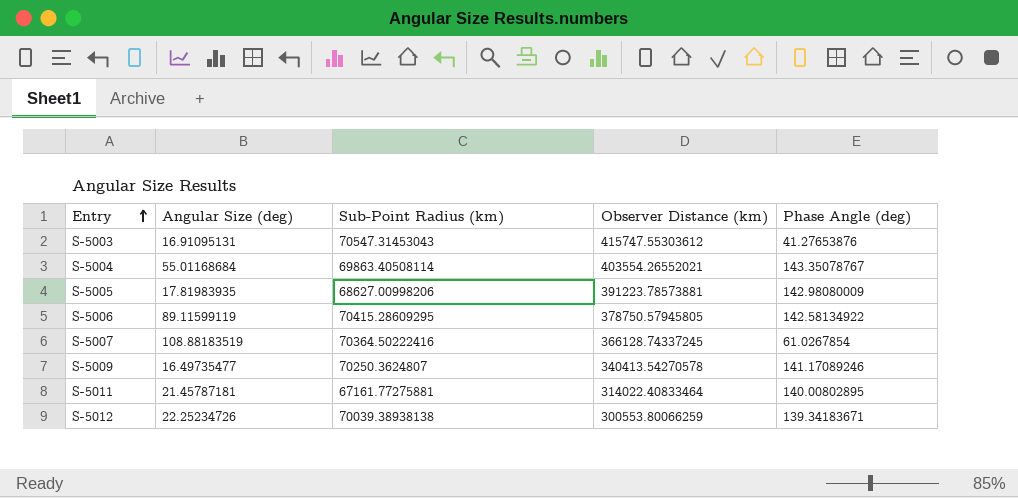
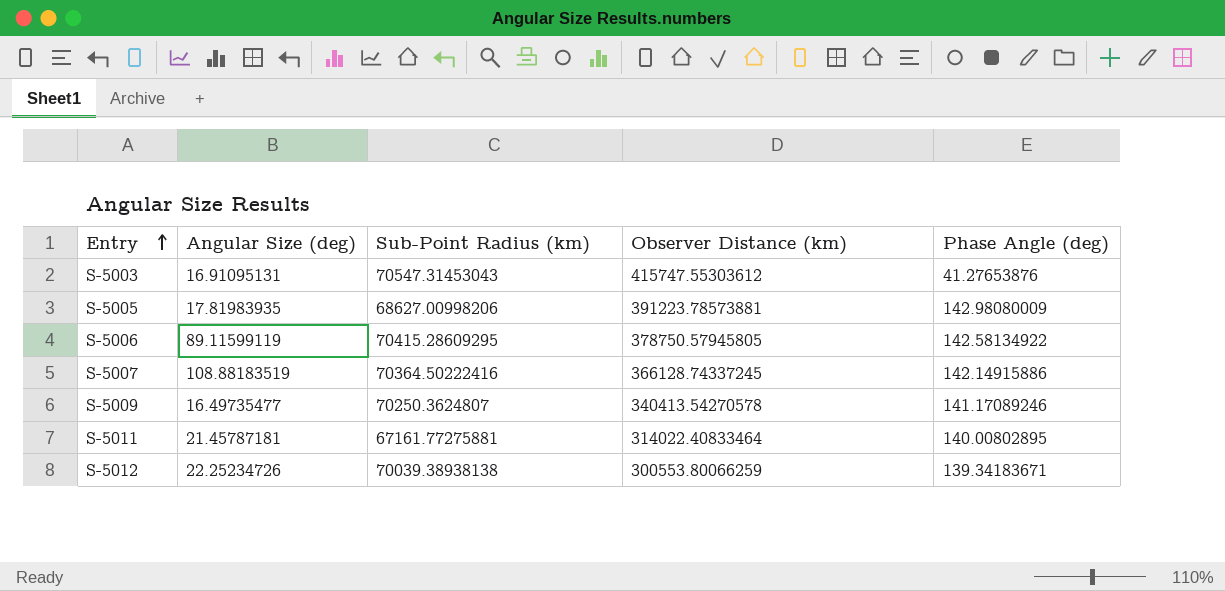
row S-5004: 55.01168684 | 69863.40508114 | 403554.26552021 | 143.35078767 -> none
S-5007 | Phase Angle (deg): 61.0267854 -> 142.14915886

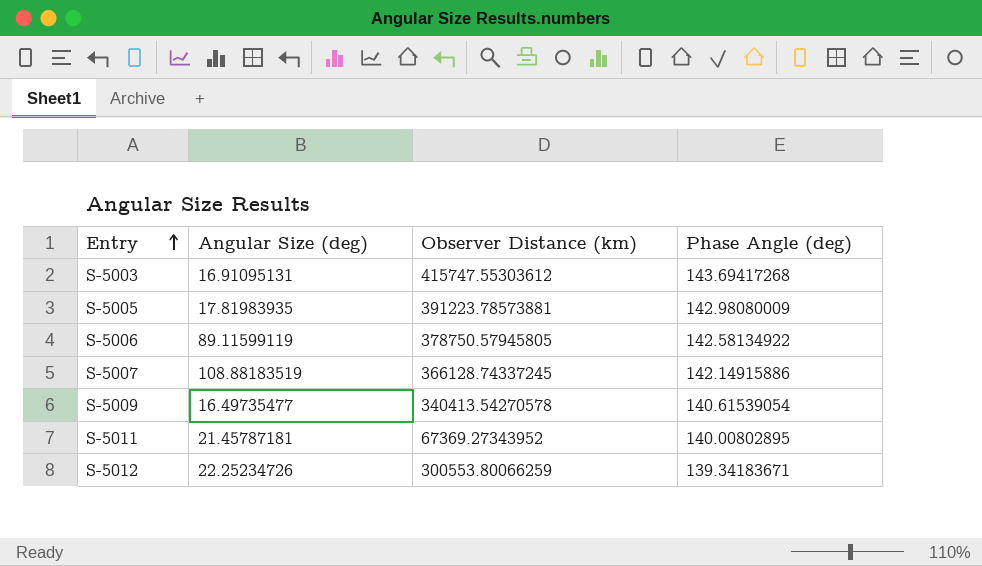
column Sub-Point Radius (km) | position: 3 -> none
S-5003 | Phase Angle (deg): 41.27653876 -> 143.69417268
S-5009 | Phase Angle (deg): 141.17089246 -> 140.61539054
S-5011 | Observer Distance (km): 314022.40833464 -> 67369.27343952

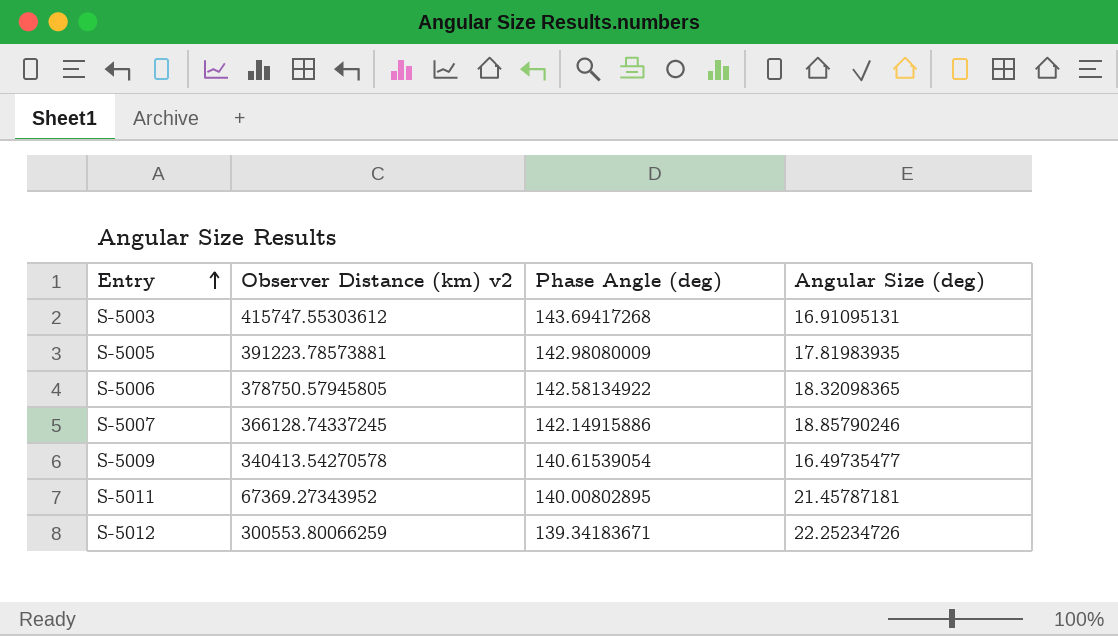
column name: Observer Distance (km) -> Observer Distance (km) v2
column Angular Size (deg) | position: 2 -> 4
S-5006 | Angular Size (deg): 89.11599119 -> 18.32098365
S-5007 | Angular Size (deg): 108.88183519 -> 18.85790246

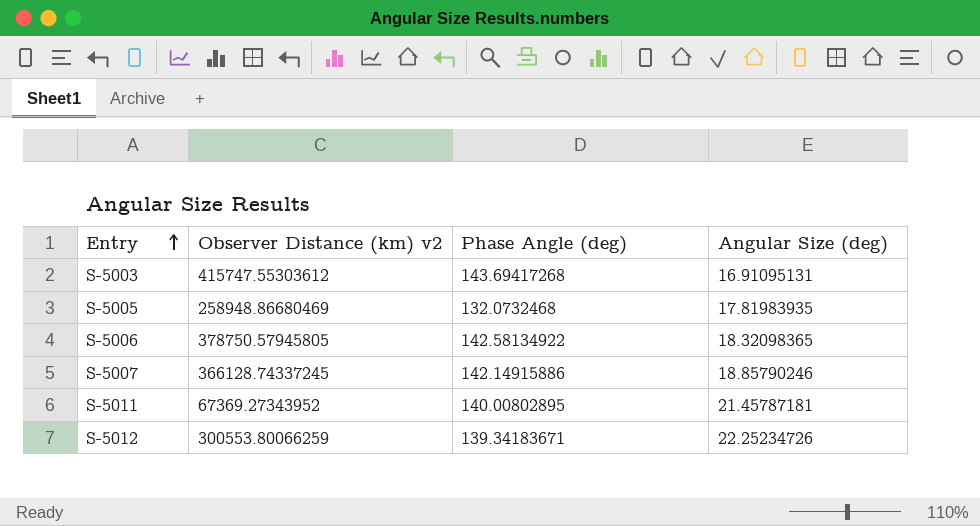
row S-5009: 340413.54270578 | 140.61539054 | 16.49735477 -> none
S-5005 | Observer Distance (km) v2: 391223.78573881 -> 258948.86680469
S-5005 | Phase Angle (deg): 142.98080009 -> 132.0732468

